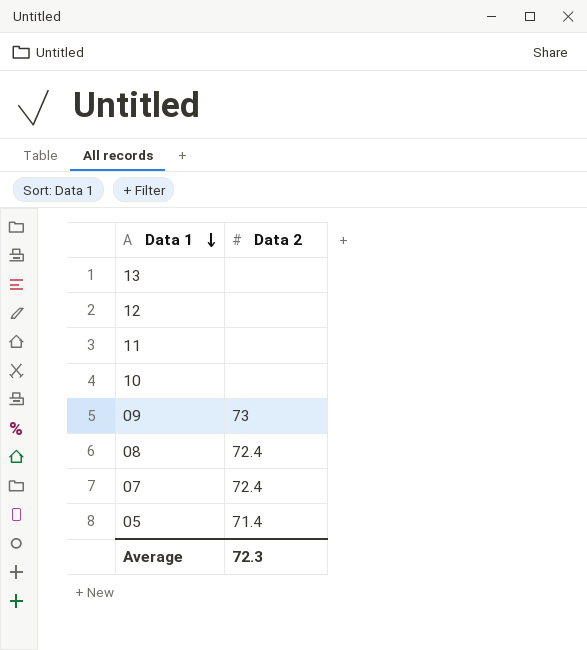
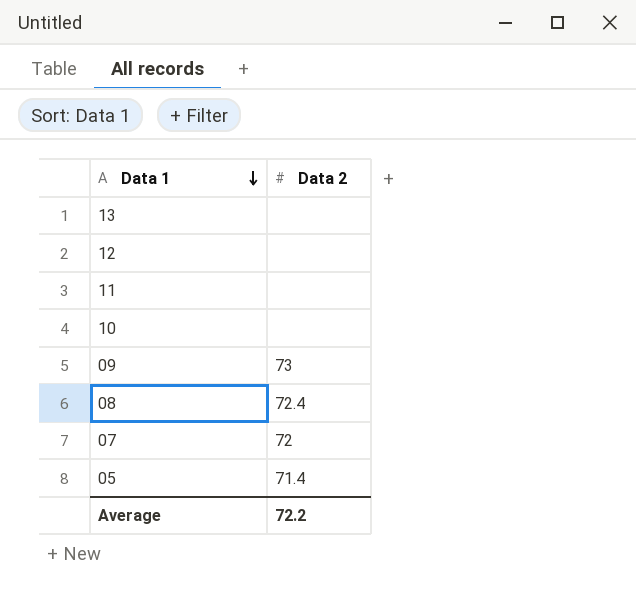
07 | Data 2: 72.4 -> 72
Average | Data 2: 72.3 -> 72.2

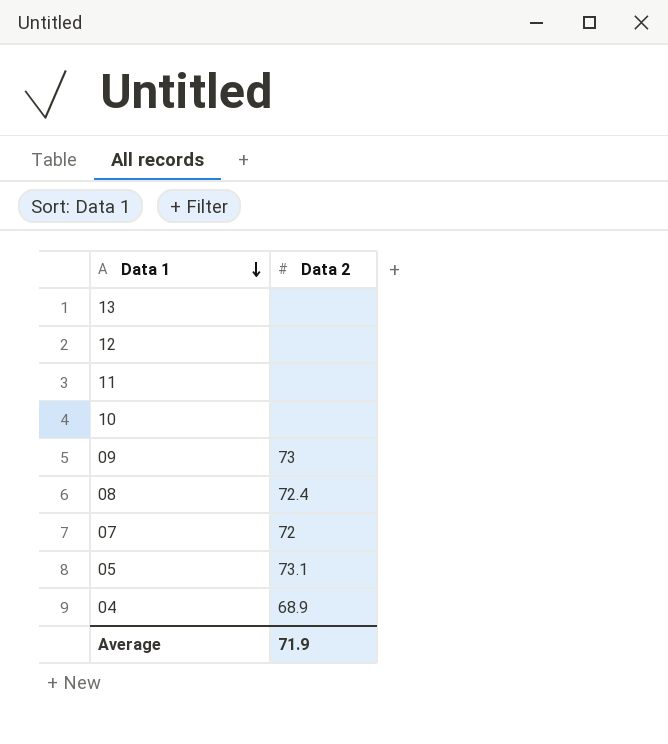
05 | Data 2: 71.4 -> 73.1
row 04: none -> 68.9
Average | Data 2: 72.2 -> 71.9

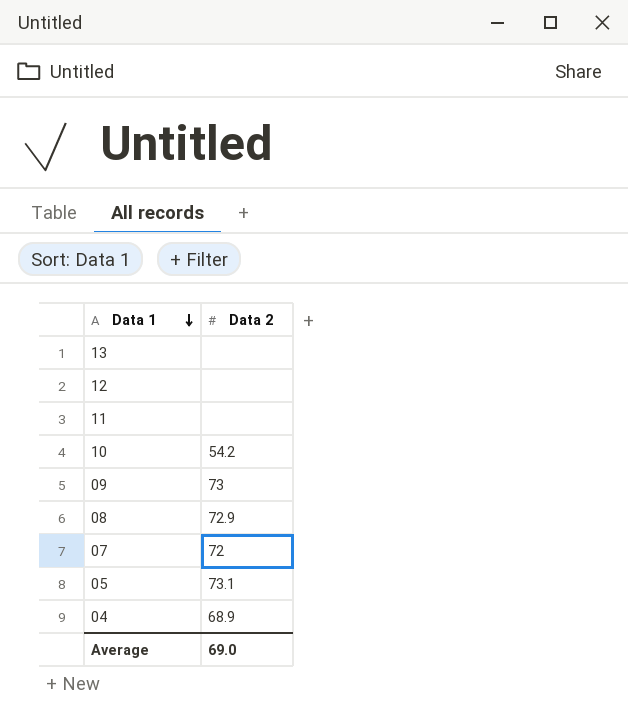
10 | Data 2: none -> 54.2
08 | Data 2: 72.4 -> 72.9
Average | Data 2: 71.9 -> 69.0

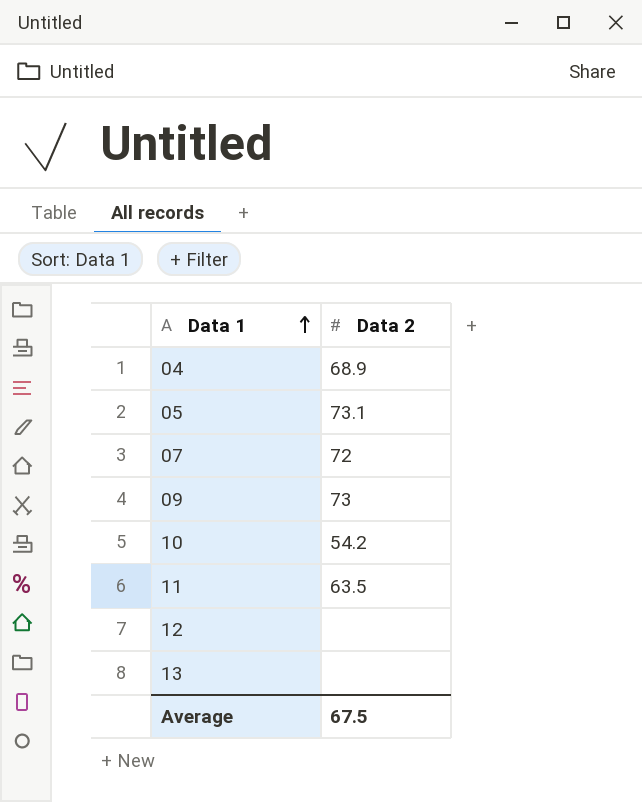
row order: Data 1 descending -> Data 1 ascending
row 08: 72.9 -> none
11 | Data 2: none -> 63.5
Average | Data 2: 69.0 -> 67.5

